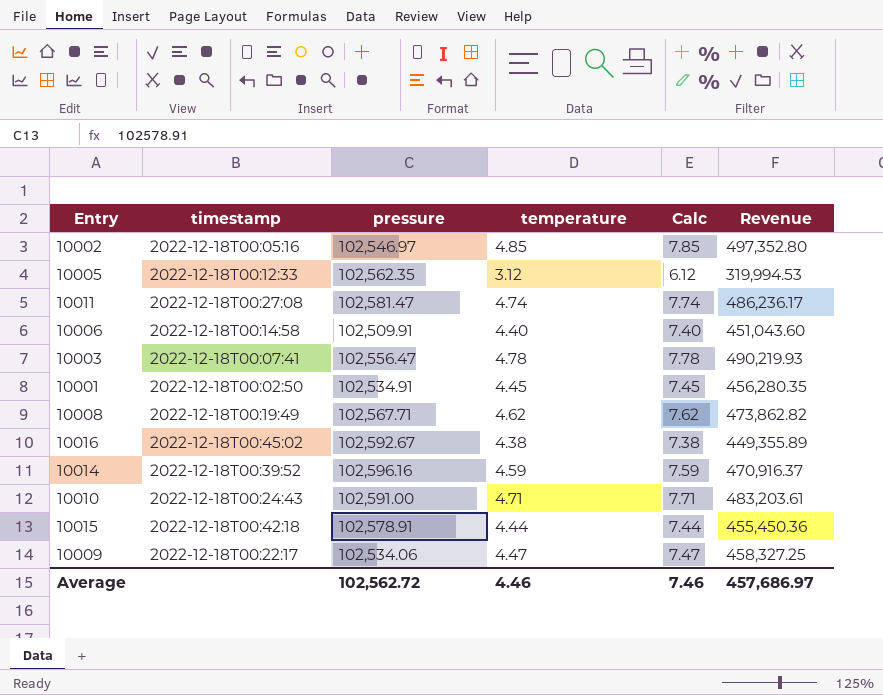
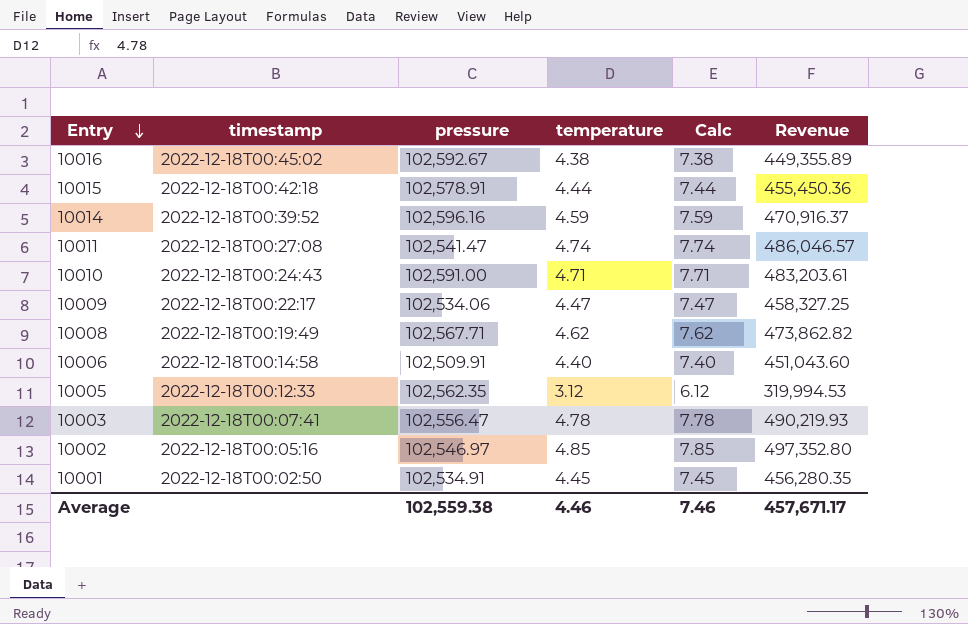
row order: none -> Entry descending
10011 | pressure: 102,581.47 -> 102,541.47
10011 | Revenue: 486,236.17 -> 486,046.57
Average | pressure: 102,562.72 -> 102,559.38
Average | Revenue: 457,686.97 -> 457,671.17

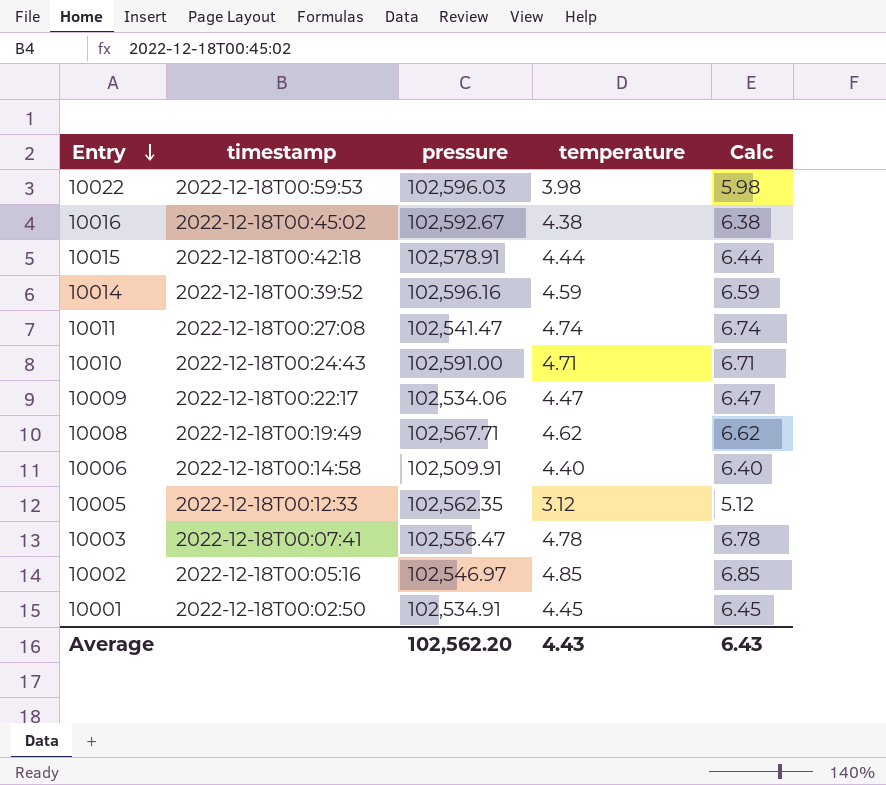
column Revenue | formula: [pressure] * [temperature] -> none
column Calc | formula: [temperature] + 3 -> [temperature] + 2
row 10022: none -> 2022-12-18T00:59:53 | 102,596.03 | 3.98 | 5.98
Average | pressure: 102,559.38 -> 102,562.20
Average | temperature: 4.46 -> 4.43
Average | Calc: 7.46 -> 6.43

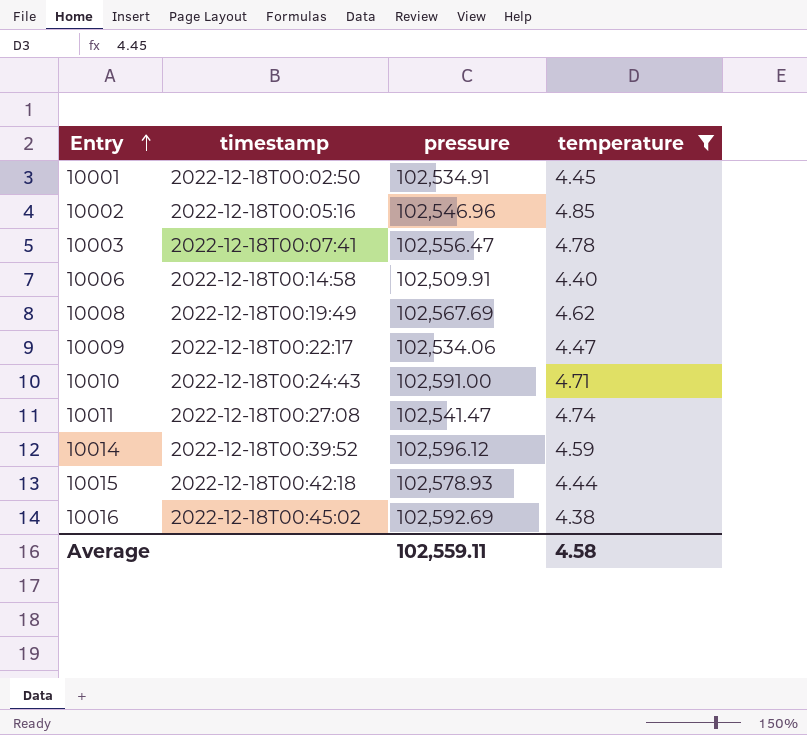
filter: none -> temperature >= 4.38
row order: Entry descending -> Entry ascending
column Calc | formula: [temperature] + 2 -> none
10002 | pressure: 102,546.97 -> 102,546.96
10008 | pressure: 102,567.71 -> 102,567.69
10014 | pressure: 102,596.16 -> 102,596.12
10015 | pressure: 102,578.91 -> 102,578.93
10016 | pressure: 102,592.67 -> 102,592.69
Average | pressure: 102,562.20 -> 102,559.11
Average | temperature: 4.43 -> 4.58

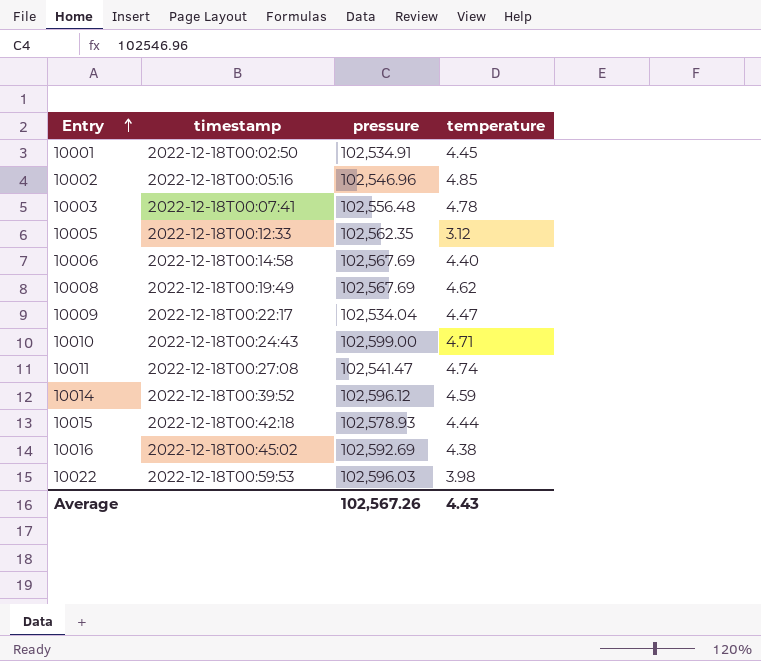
filter: temperature >= 4.38 -> none
10003 | pressure: 102,556.47 -> 102,556.48
10006 | pressure: 102,509.91 -> 102,567.69
10009 | pressure: 102,534.06 -> 102,534.04
10010 | pressure: 102,591.00 -> 102,599.00
Average | pressure: 102,559.11 -> 102,567.26
Average | temperature: 4.58 -> 4.43

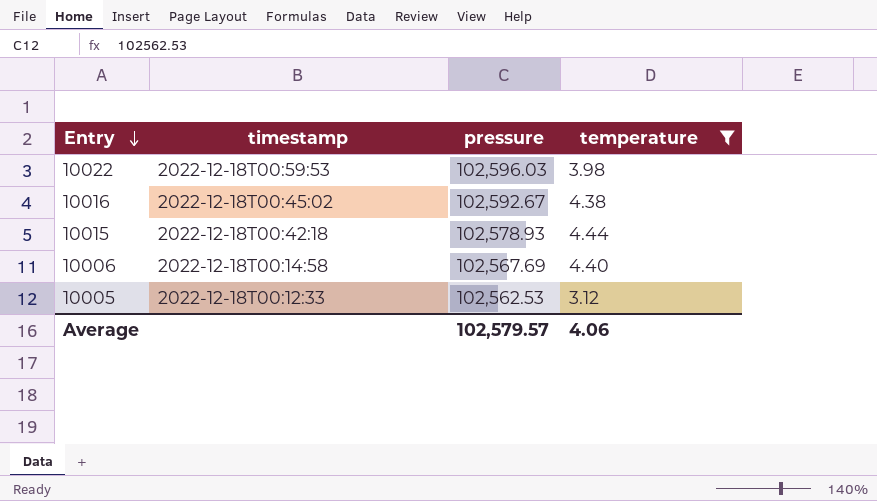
filter: none -> temperature <= 4.44
row order: Entry ascending -> Entry descending
10016 | pressure: 102,592.69 -> 102,592.67
10005 | pressure: 102,562.35 -> 102,562.53
Average | pressure: 102,567.26 -> 102,579.57
Average | temperature: 4.43 -> 4.06

